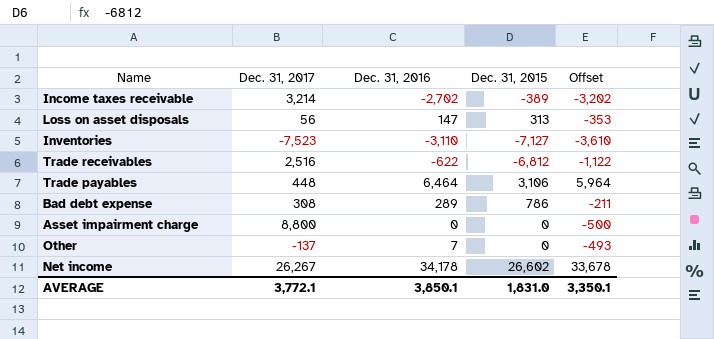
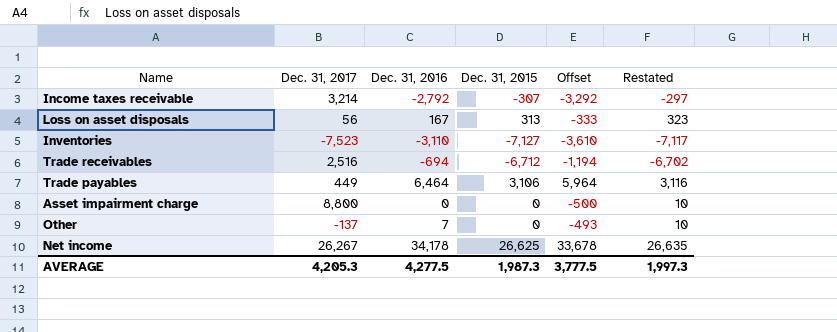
column Restated | formula: none -> [Dec. 31, 2015] + 10
row Bad debt expense: 308 | 289 | 786 | -211 -> none
Income taxes receivable | Dec. 31, 2016: -2,702 -> -2,792
Income taxes receivable | Dec. 31, 2015: -389 -> -307
Income taxes receivable | Offset: -3,202 -> -3,292
Loss on asset disposals | Dec. 31, 2016: 147 -> 167
Loss on asset disposals | Offset: -353 -> -333
Trade receivables | Dec. 31, 2016: -622 -> -694
Trade receivables | Dec. 31, 2015: -6,812 -> -6,712
Trade receivables | Offset: -1,122 -> -1,194
Trade payables | Dec. 31, 2017: 448 -> 449
Net income | Dec. 31, 2015: 26,602 -> 26,625
AVERAGE | Dec. 31, 2017: 3,772.1 -> 4,205.3
AVERAGE | Dec. 31, 2016: 3,850.1 -> 4,277.5
AVERAGE | Dec. 31, 2015: 1,831.0 -> 1,987.3
AVERAGE | Offset: 3,350.1 -> 3,777.5

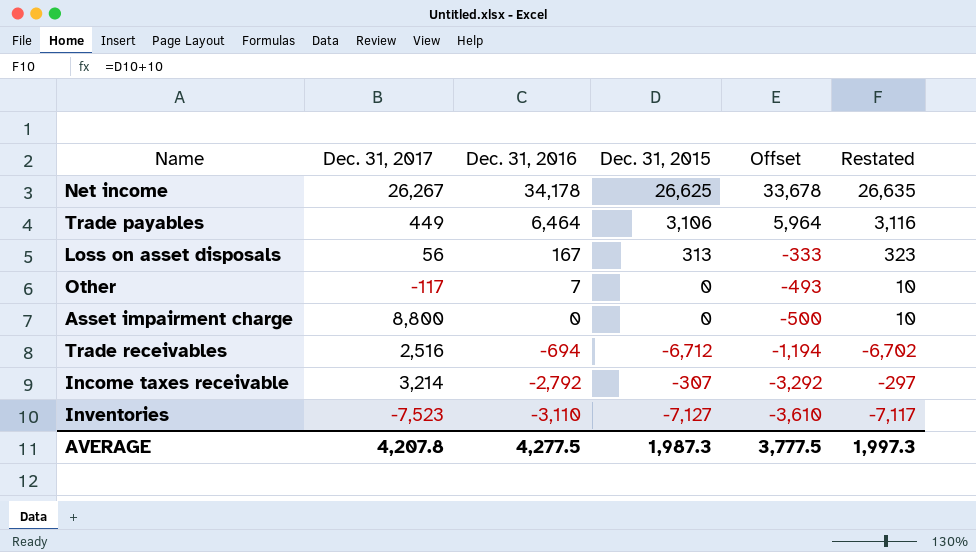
row order: none -> Dec. 31, 2016 descending
Other | Dec. 31, 2017: -137 -> -117
AVERAGE | Dec. 31, 2017: 4,205.3 -> 4,207.8

